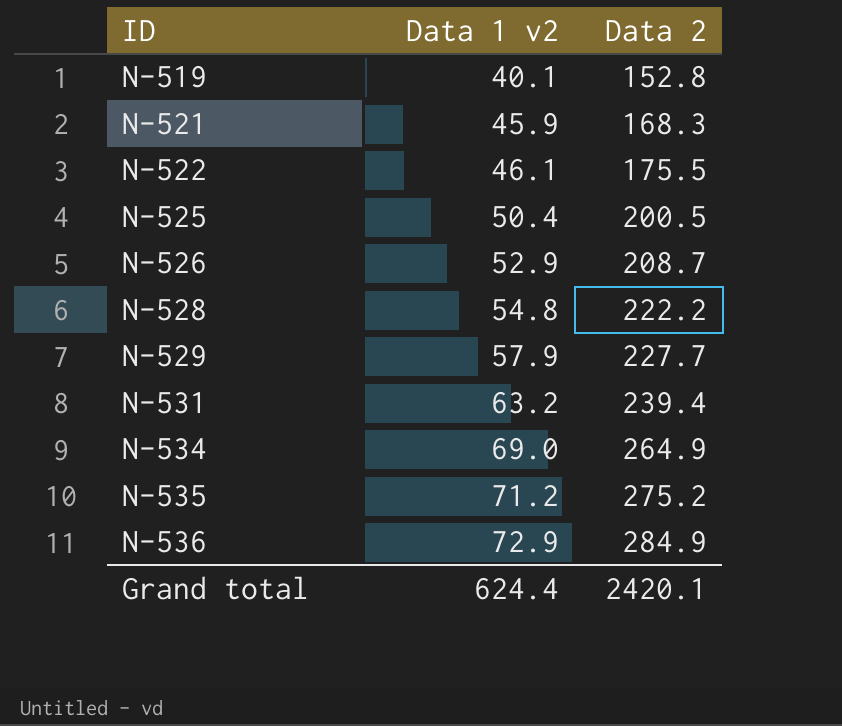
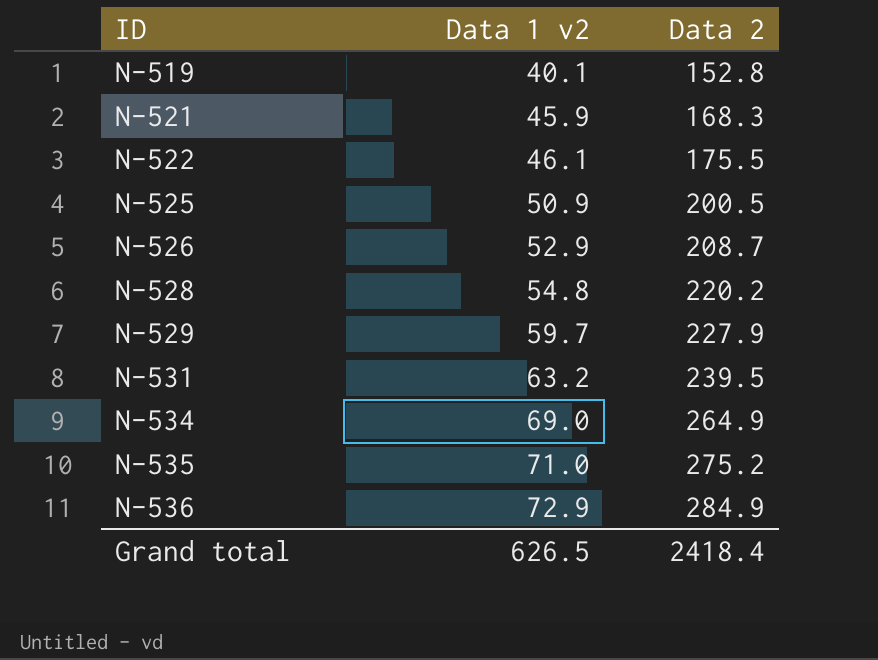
N-525 | Data 1 v2: 50.4 -> 50.9
N-528 | Data 2: 222.2 -> 220.2
N-529 | Data 1 v2: 57.9 -> 59.7
N-529 | Data 2: 227.7 -> 227.9
N-531 | Data 2: 239.4 -> 239.5
N-535 | Data 1 v2: 71.2 -> 71.0
Grand total | Data 1 v2: 624.4 -> 626.5
Grand total | Data 2: 2420.1 -> 2418.4

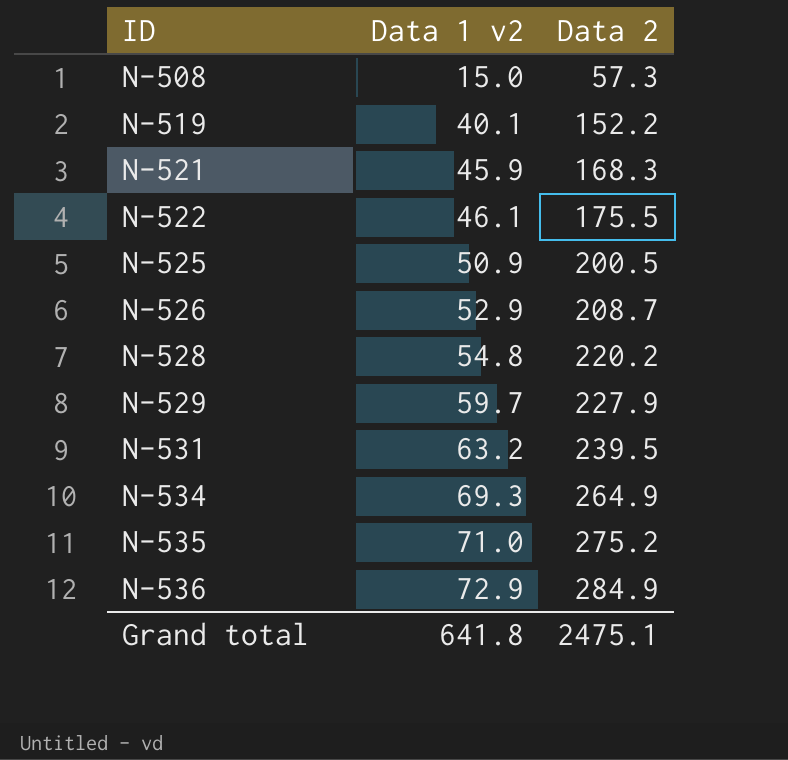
row N-508: none -> 15.0 | 57.3
N-519 | Data 2: 152.8 -> 152.2
N-534 | Data 1 v2: 69.0 -> 69.3
Grand total | Data 1 v2: 626.5 -> 641.8
Grand total | Data 2: 2418.4 -> 2475.1

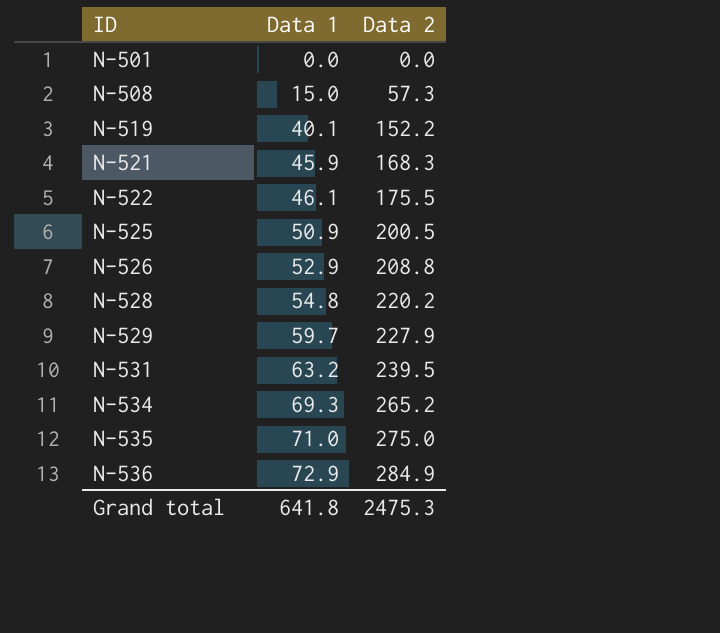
column name: Data 1 v2 -> Data 1
row N-501: none -> 0.0 | 0.0
N-526 | Data 2: 208.7 -> 208.8
N-534 | Data 2: 264.9 -> 265.2
N-535 | Data 2: 275.2 -> 275.0
Grand total | Data 2: 2475.1 -> 2475.3

